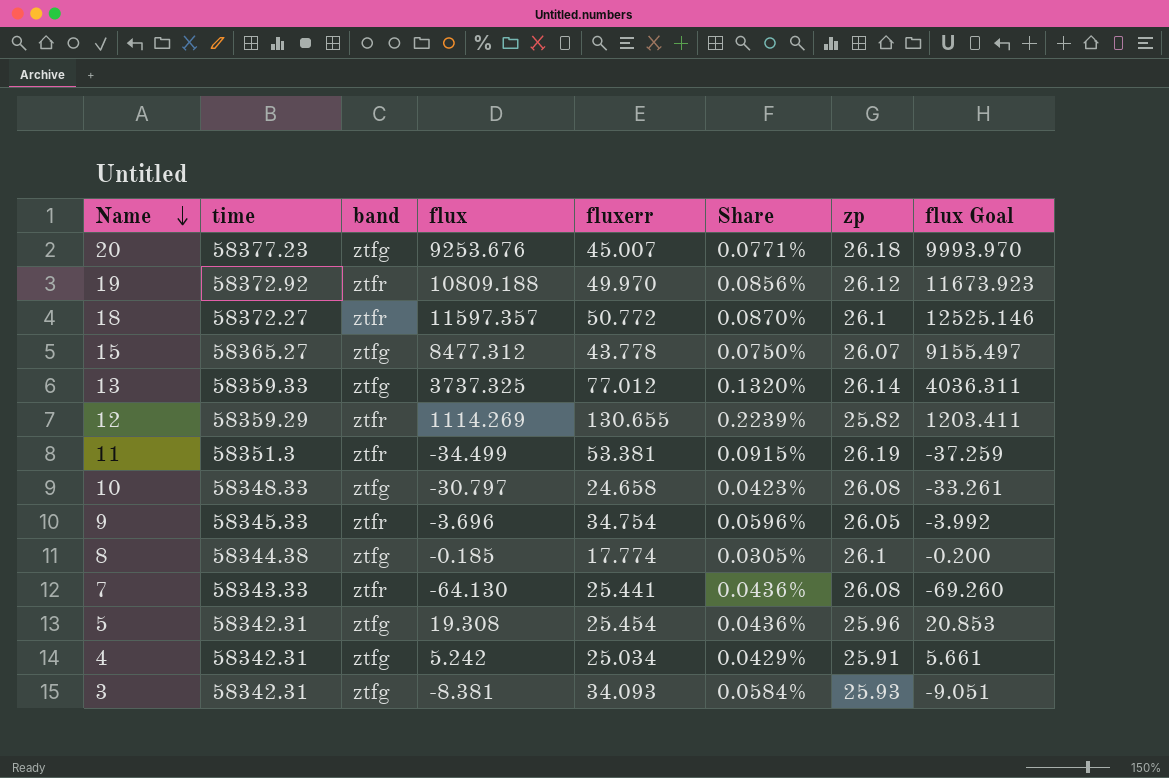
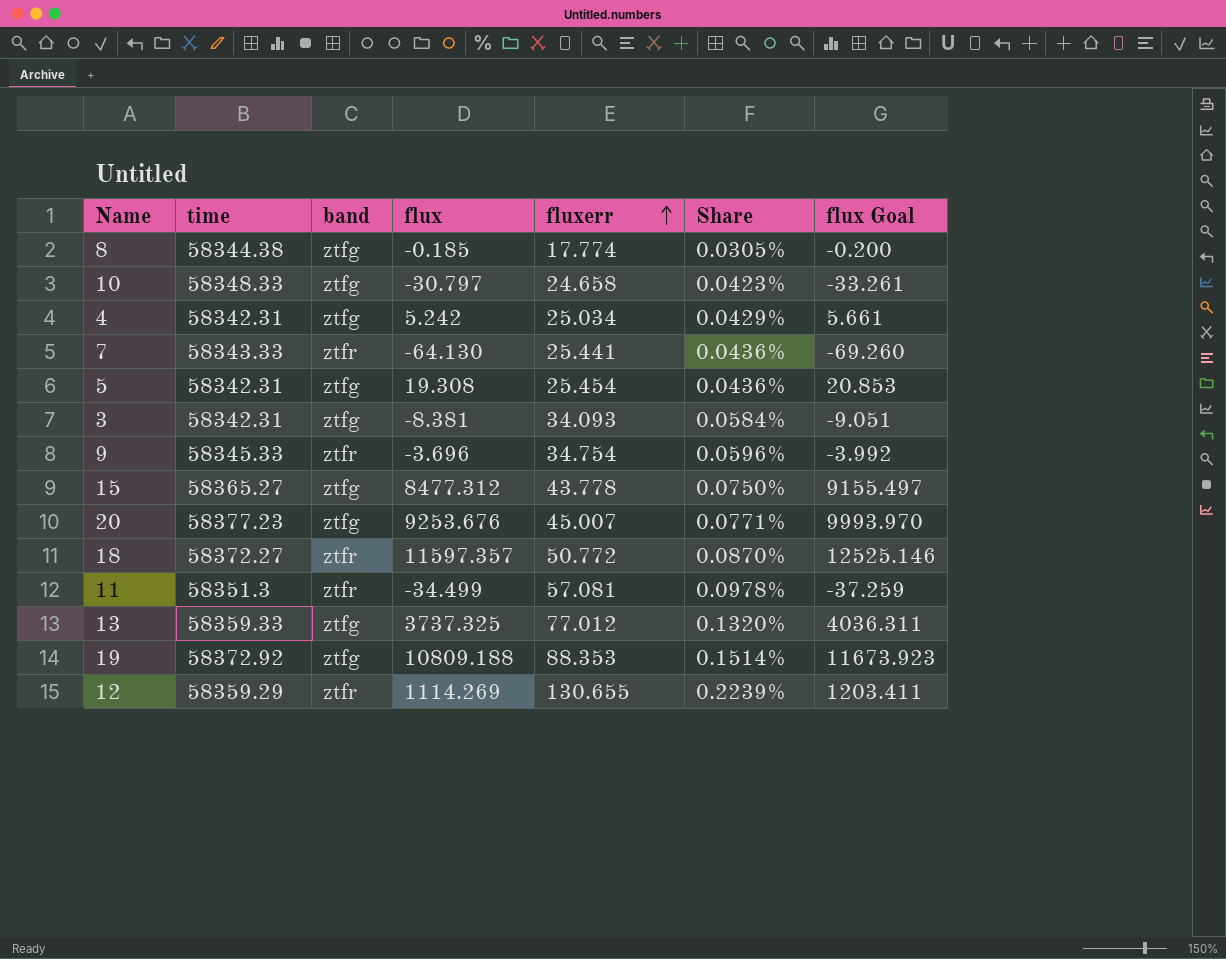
row order: Name descending -> fluxerr ascending
column zp | position: 7 -> none
11 | fluxerr: 53.381 -> 57.081
11 | Share: 0.0915% -> 0.0978%
19 | band: ztfr -> ztfg
19 | fluxerr: 49.970 -> 88.353
19 | Share: 0.0856% -> 0.1514%

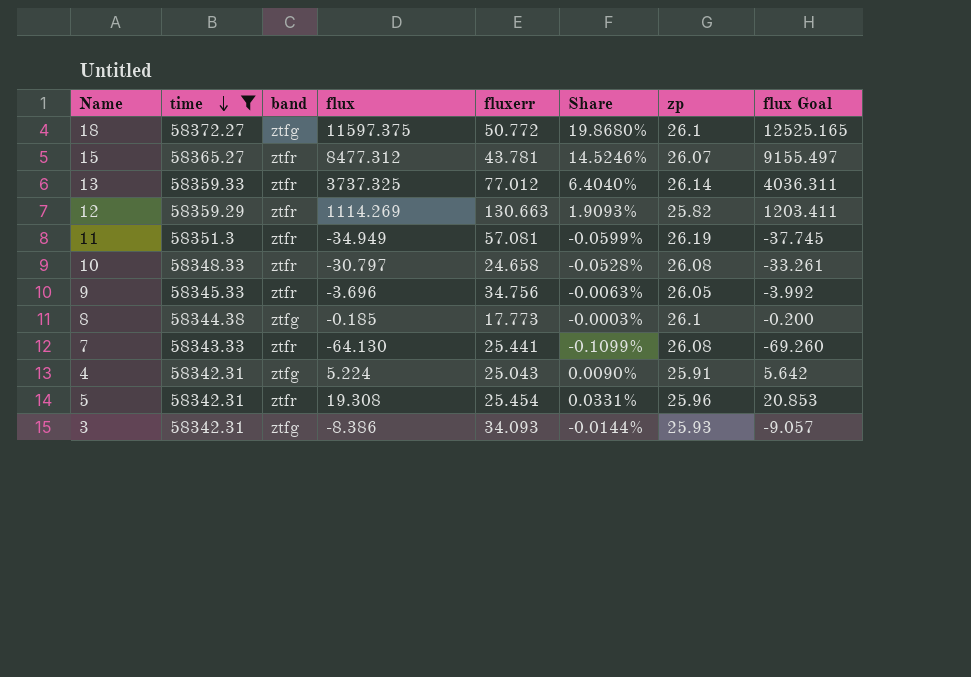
filter: none -> time <= 58372.27
row order: fluxerr ascending -> time descending
column Share | formula: [fluxerr] / [time] -> [flux] / [time]
column zp | position: none -> 7
18 | band: ztfr -> ztfg
18 | flux: 11597.357 -> 11597.375
18 | flux Goal: 12525.146 -> 12525.165
15 | band: ztfg -> ztfr
15 | fluxerr: 43.778 -> 43.781
13 | band: ztfg -> ztfr
12 | fluxerr: 130.655 -> 130.663
11 | flux: -34.499 -> -34.949
11 | flux Goal: -37.259 -> -37.745
10 | band: ztfg -> ztfr
9 | fluxerr: 34.754 -> 34.756
8 | fluxerr: 17.774 -> 17.773
4 | flux: 5.242 -> 5.224
4 | fluxerr: 25.034 -> 25.043
4 | flux Goal: 5.661 -> 5.642
5 | band: ztfg -> ztfr
3 | flux: -8.381 -> -8.386
3 | flux Goal: -9.051 -> -9.057

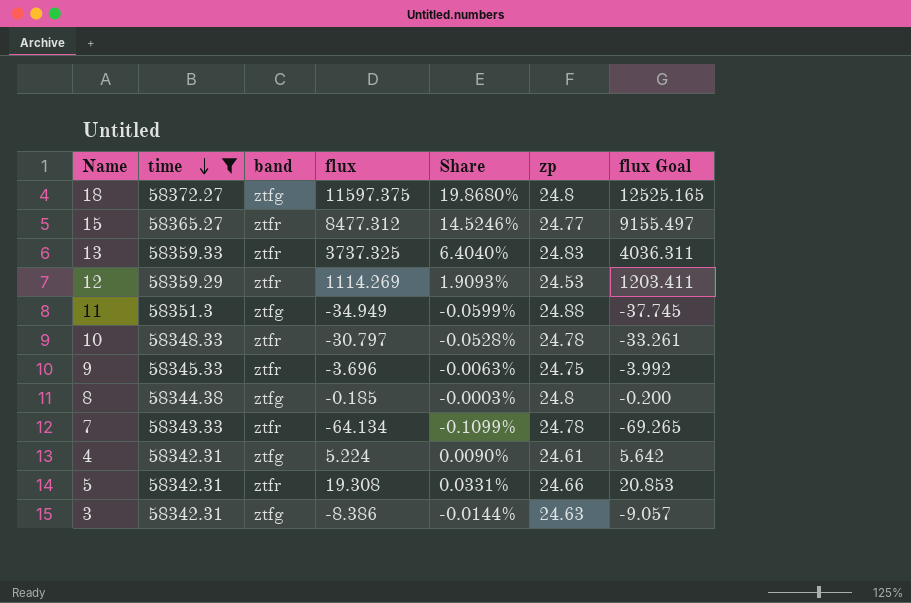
column fluxerr | position: 5 -> none
18 | zp: 26.1 -> 24.8
15 | zp: 26.07 -> 24.77
13 | zp: 26.14 -> 24.83
12 | zp: 25.82 -> 24.53
11 | band: ztfr -> ztfg
11 | zp: 26.19 -> 24.88
10 | zp: 26.08 -> 24.78
9 | zp: 26.05 -> 24.75
8 | zp: 26.1 -> 24.8
7 | flux: -64.130 -> -64.134
7 | zp: 26.08 -> 24.78
7 | flux Goal: -69.260 -> -69.265
4 | zp: 25.91 -> 24.61
5 | zp: 25.96 -> 24.66
3 | zp: 25.93 -> 24.63

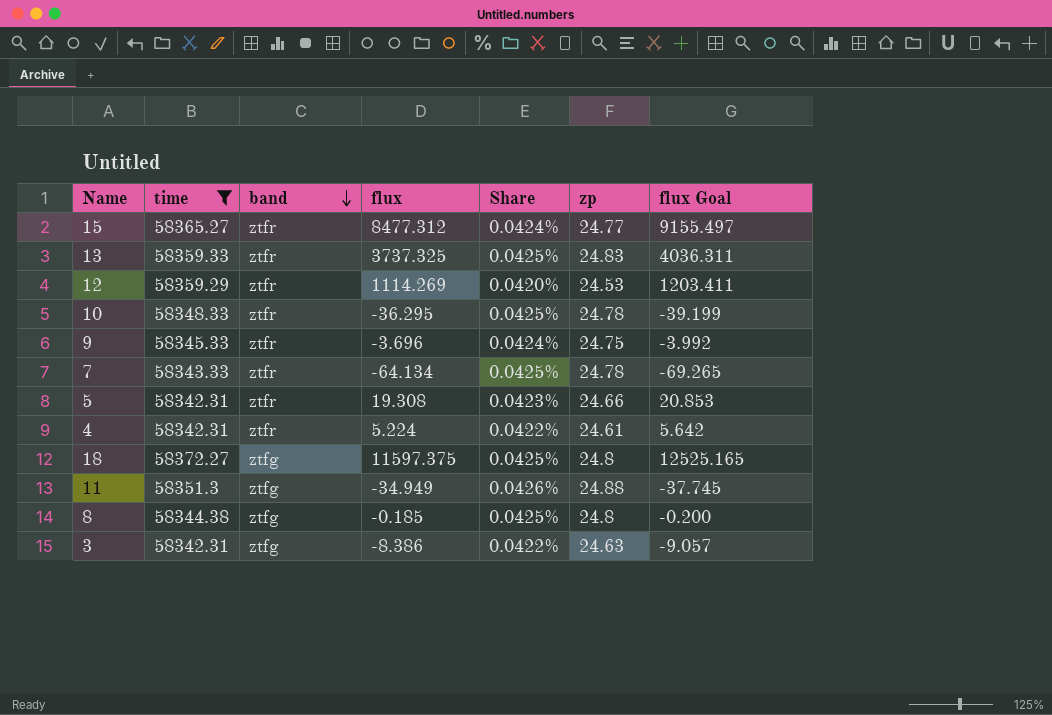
row order: time descending -> band descending
column Share | formula: [flux] / [time] -> [zp] / [time]
10 | flux: -30.797 -> -36.295
10 | flux Goal: -33.261 -> -39.199
4 | band: ztfg -> ztfr

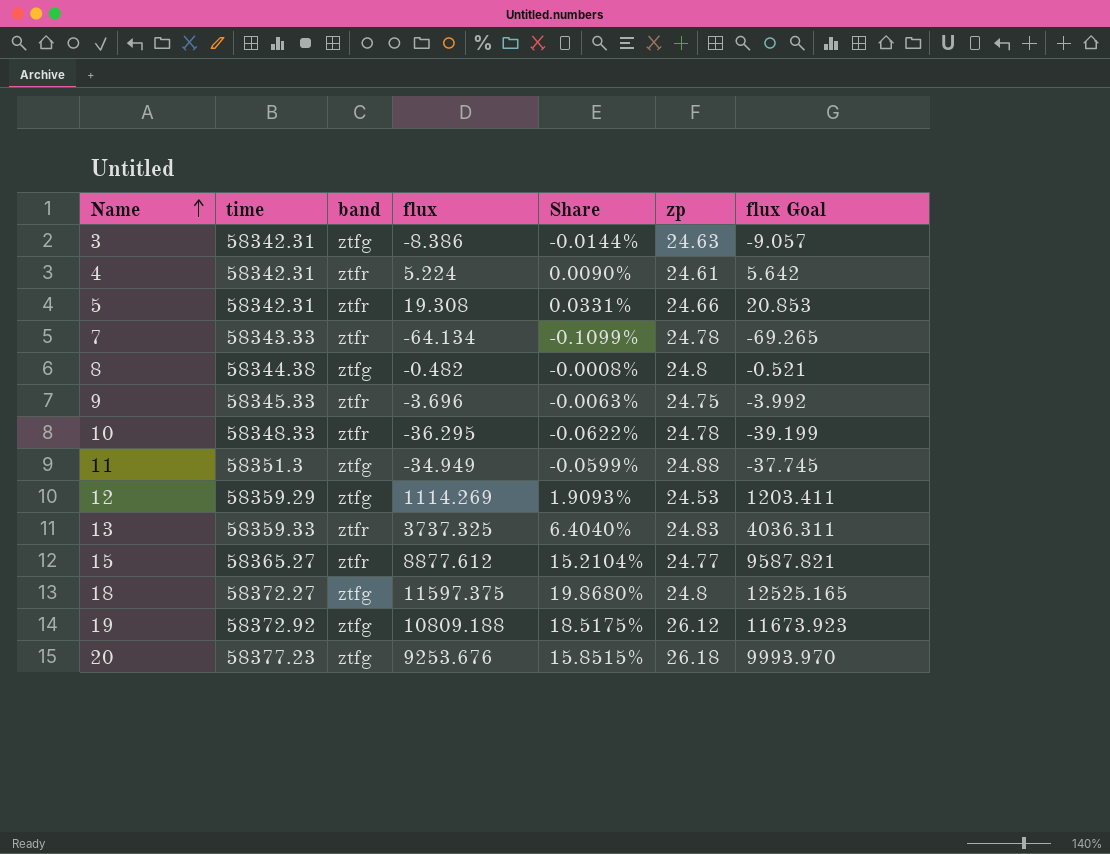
filter: time <= 58372.27 -> none
row order: band descending -> Name ascending
column Share | formula: [zp] / [time] -> [flux] / [time]
8 | flux: -0.185 -> -0.482
8 | flux Goal: -0.200 -> -0.521
12 | band: ztfr -> ztfg
15 | flux: 8477.312 -> 8877.612
15 | flux Goal: 9155.497 -> 9587.821

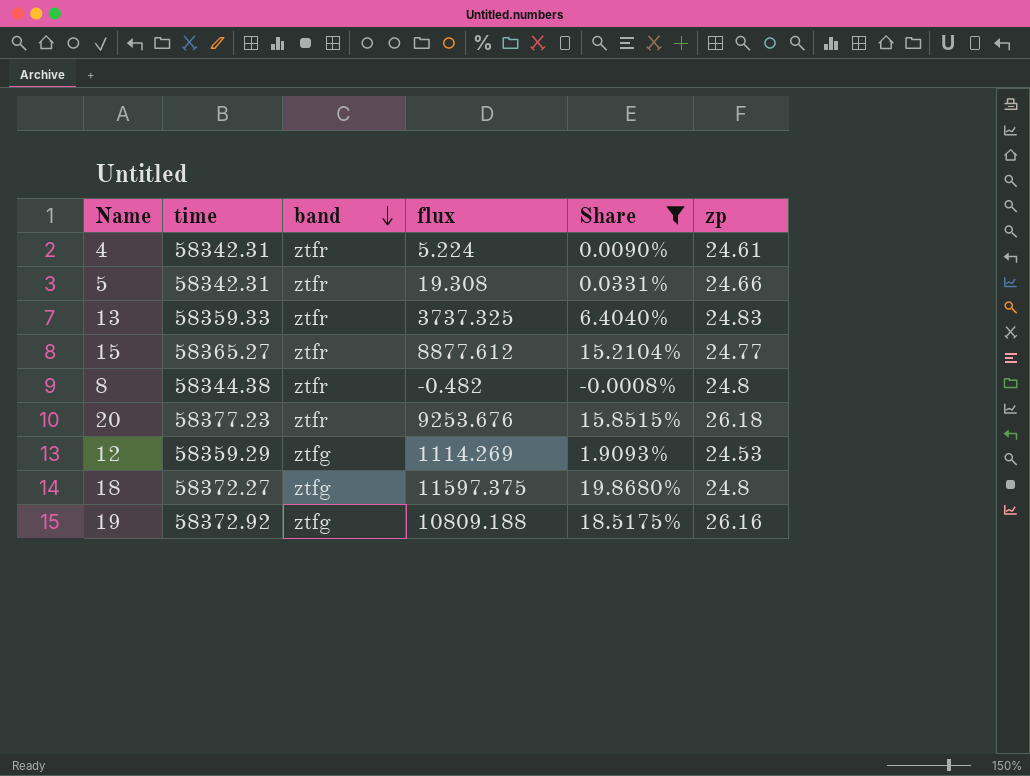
filter: none -> Share >= -0.0008%
row order: Name ascending -> band descending
column flux Goal | formula: [flux] * 1.08 -> none
8 | band: ztfg -> ztfr
20 | band: ztfg -> ztfr
19 | zp: 26.12 -> 26.16

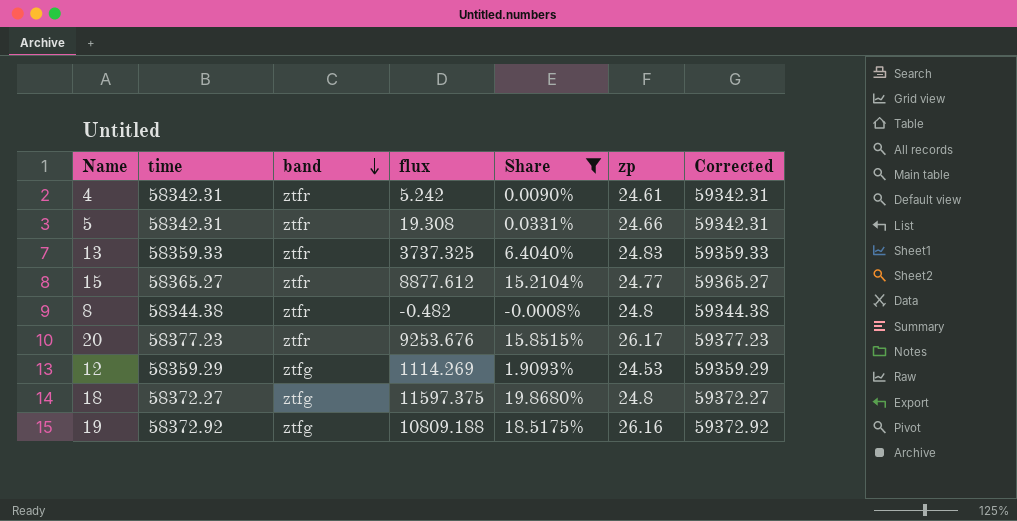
column Corrected | formula: none -> [time] + 1000
4 | flux: 5.224 -> 5.242
20 | zp: 26.18 -> 26.17

